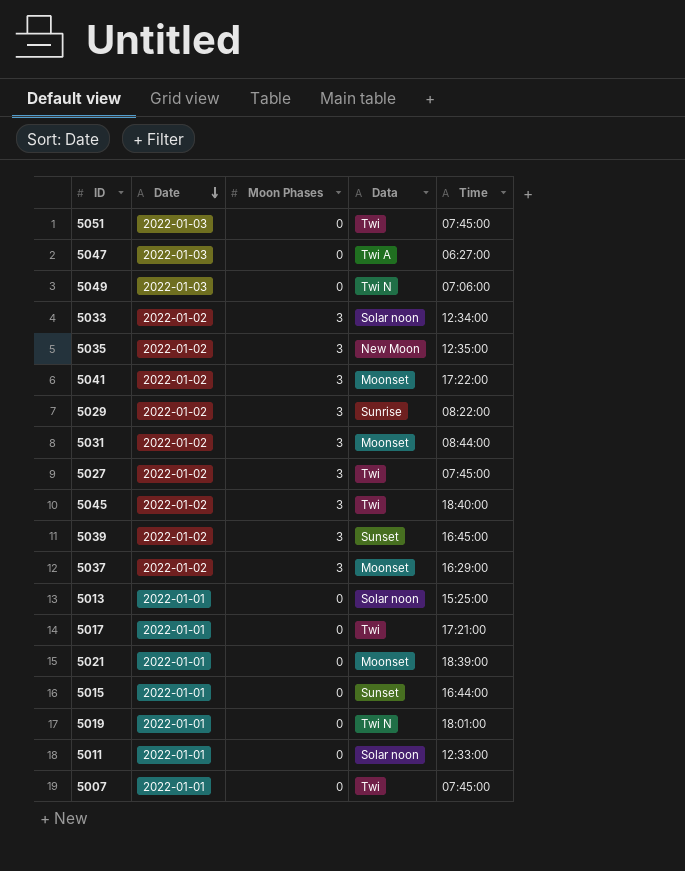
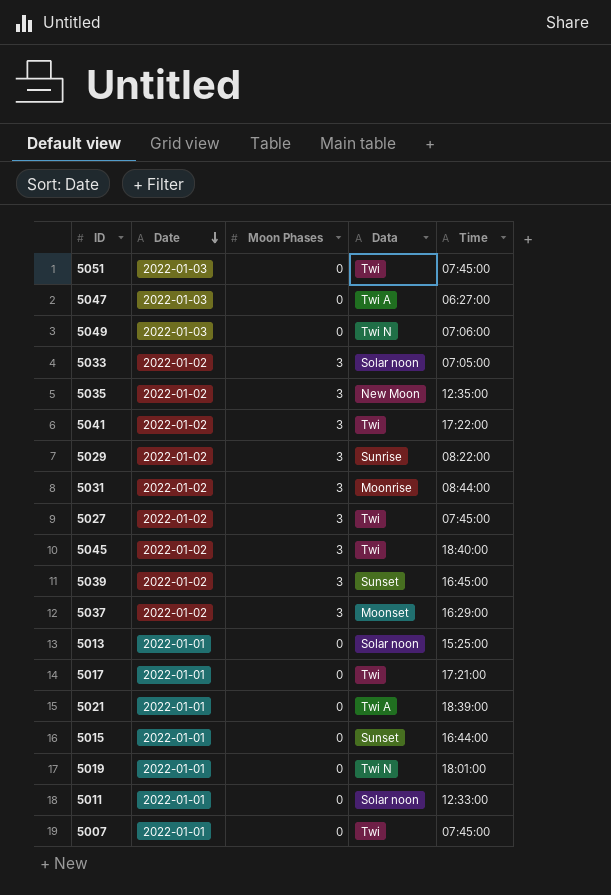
5033 | Time: 12:34:00 -> 07:05:00
5041 | Data: Moonset -> Twi
5031 | Data: Moonset -> Moonrise
5021 | Data: Moonset -> Twi A

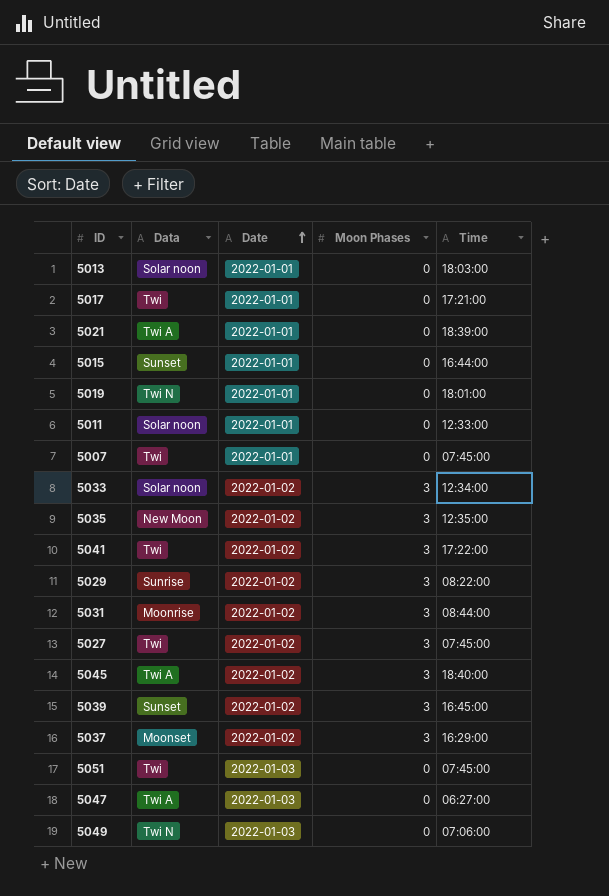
row order: Date descending -> Date ascending
column Data | position: 4 -> 2
5013 | Time: 15:25:00 -> 18:03:00
5033 | Time: 07:05:00 -> 12:34:00
5045 | Data: Twi -> Twi A

